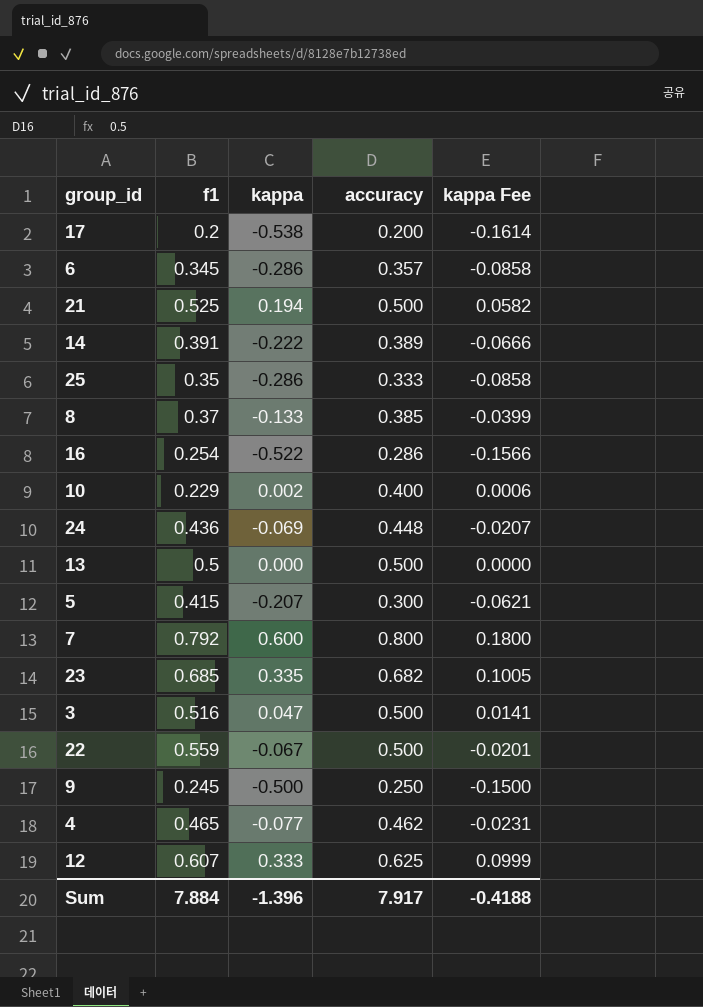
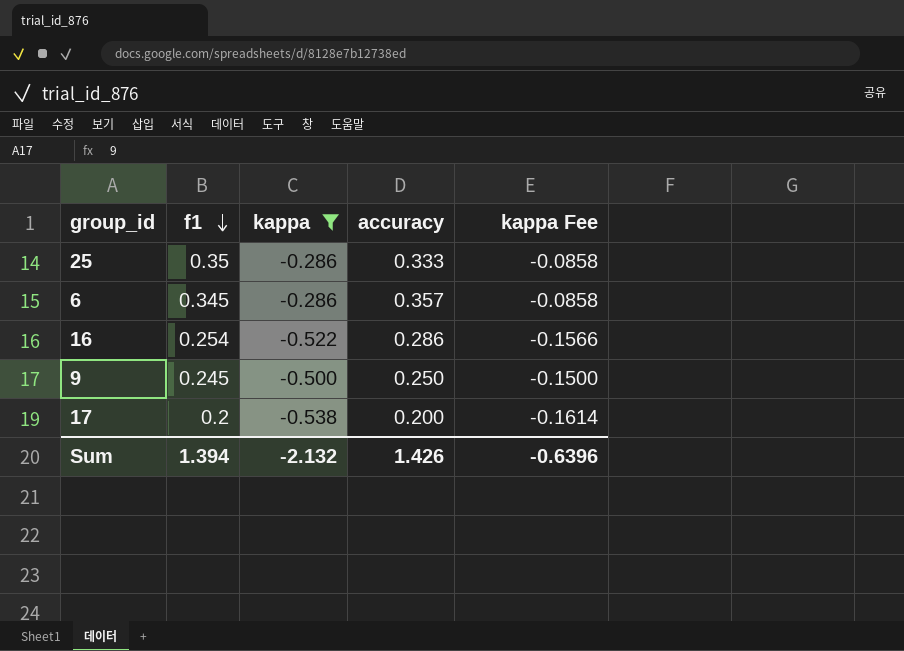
filter: none -> kappa <= -0.286
row order: none -> f1 descending
Sum | f1: 7.884 -> 1.394
Sum | kappa: -1.396 -> -2.132
Sum | accuracy: 7.917 -> 1.426
Sum | kappa Fee: -0.4188 -> -0.6396

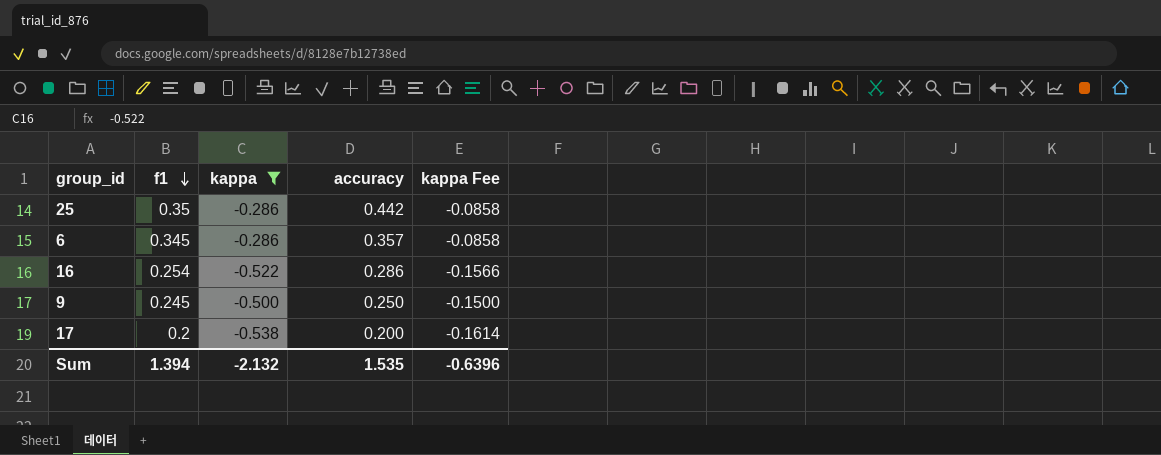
25 | accuracy: 0.333 -> 0.442
Sum | accuracy: 1.426 -> 1.535

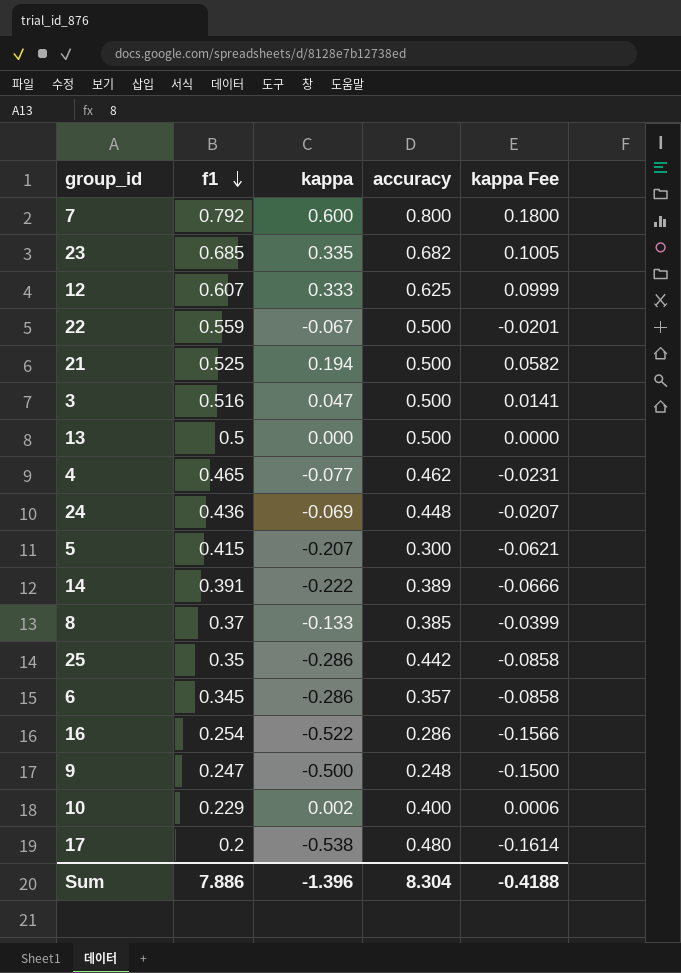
filter: kappa <= -0.286 -> none
9 | f1: 0.245 -> 0.247
9 | accuracy: 0.250 -> 0.248
17 | accuracy: 0.200 -> 0.480
Sum | f1: 1.394 -> 7.886
Sum | kappa: -2.132 -> -1.396
Sum | accuracy: 1.535 -> 8.304
Sum | kappa Fee: -0.6396 -> -0.4188

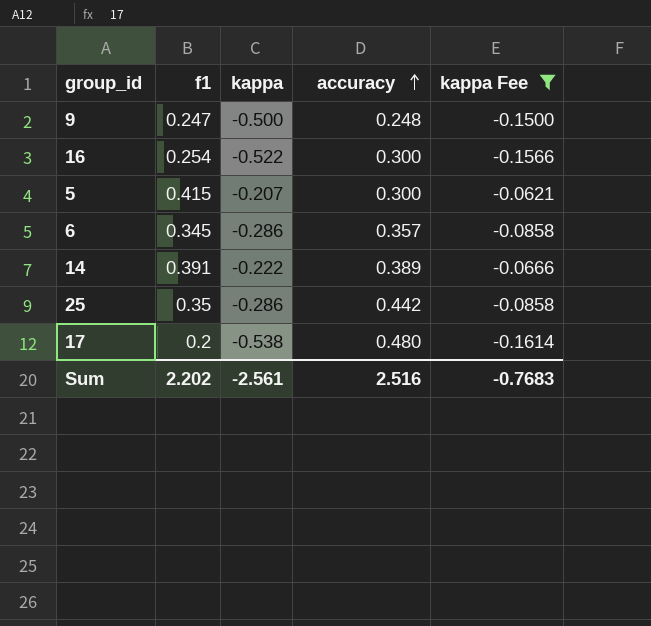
filter: none -> kappa Fee <= -0.0621
row order: f1 descending -> accuracy ascending
16 | accuracy: 0.286 -> 0.300
Sum | f1: 7.886 -> 2.202
Sum | kappa: -1.396 -> -2.561
Sum | accuracy: 8.304 -> 2.516
Sum | kappa Fee: -0.4188 -> -0.7683

